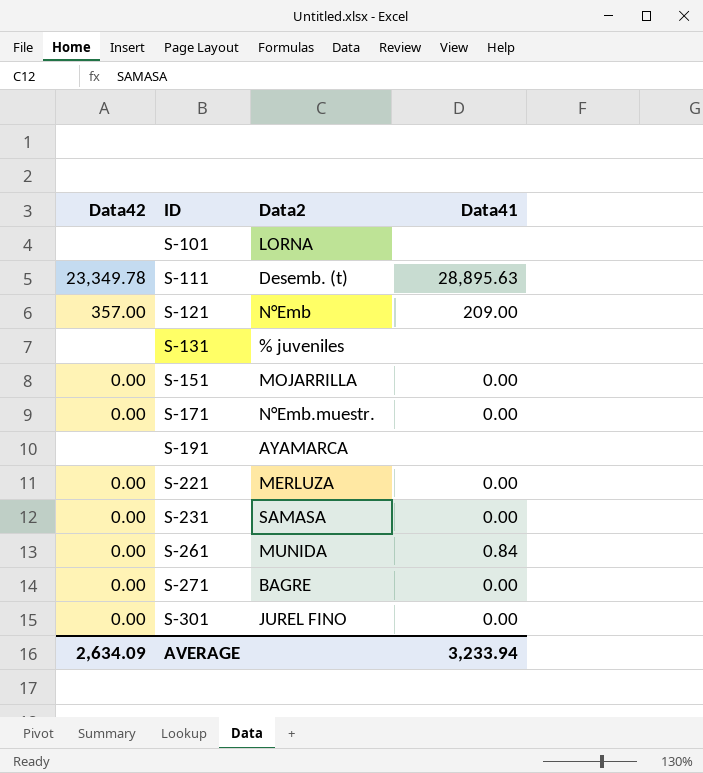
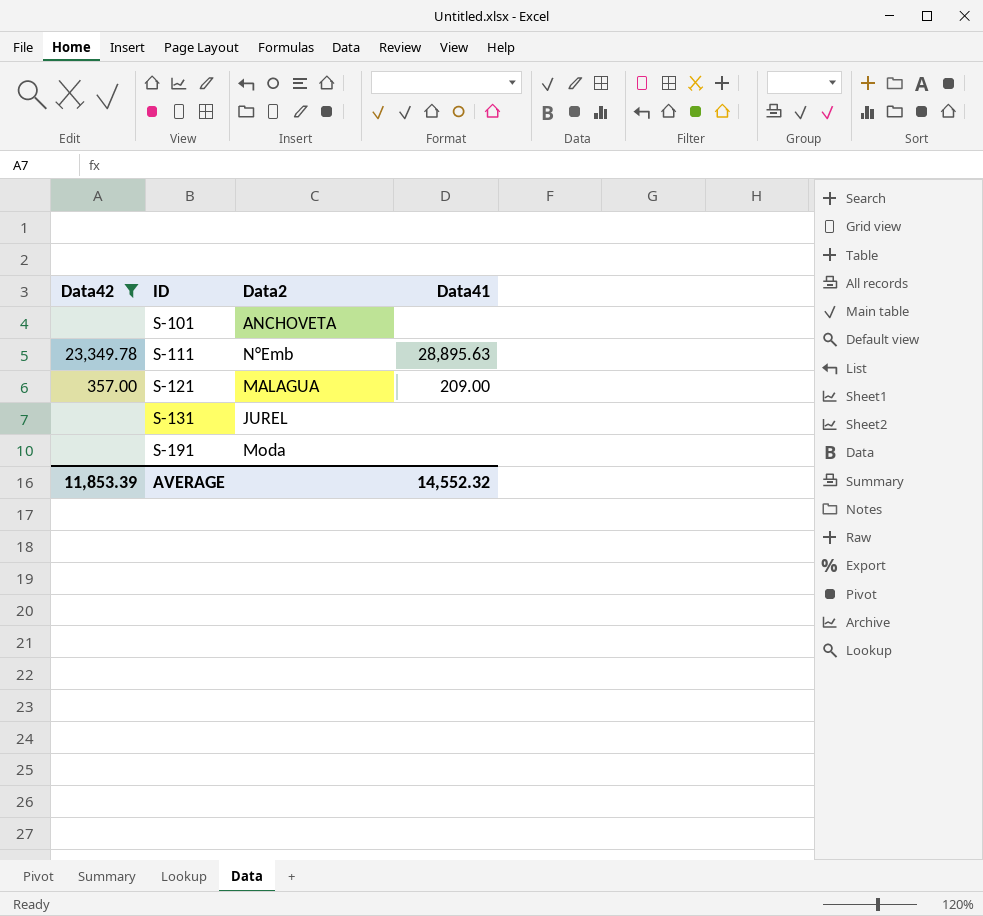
filter: none -> Data42 != 0.00
S-101 | Data2: LORNA -> ANCHOVETA
S-111 | Data2: Desemb. (t) -> N°Emb
S-121 | Data2: N°Emb -> MALAGUA
S-131 | Data2: % juveniles -> JUREL
S-191 | Data2: AYAMARCA -> Moda
AVERAGE | Data42: 2,634.09 -> 11,853.39
AVERAGE | Data41: 3,233.94 -> 14,552.32

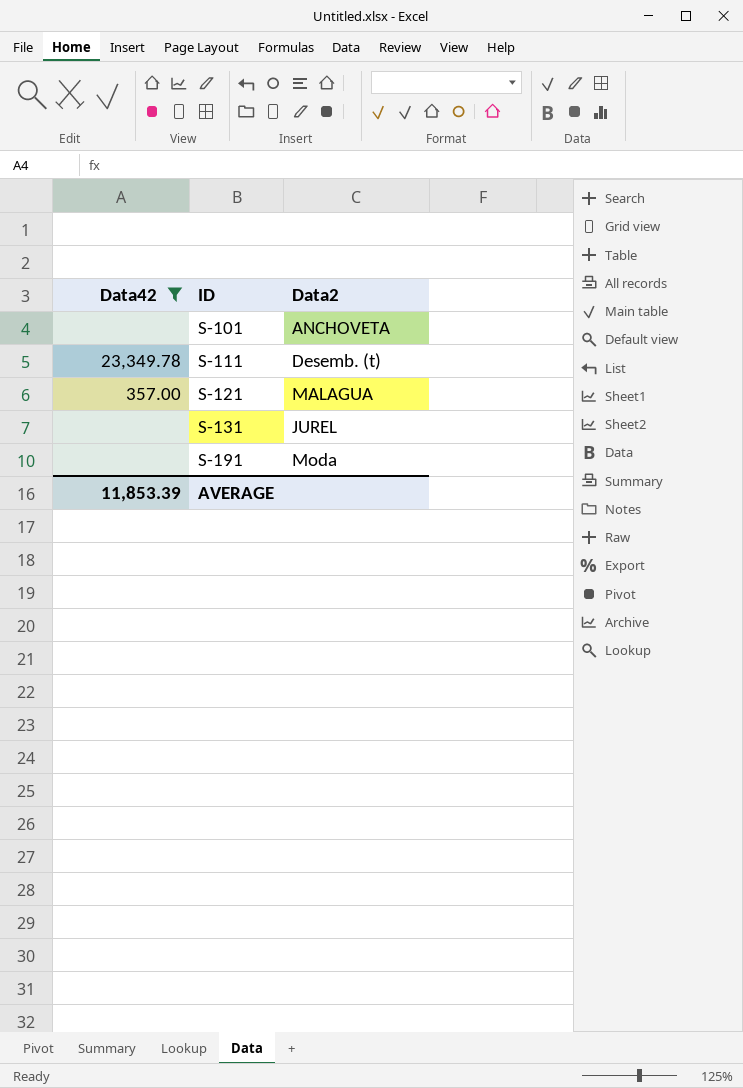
column Data41 | position: 4 -> none
S-111 | Data2: N°Emb -> Desemb. (t)

